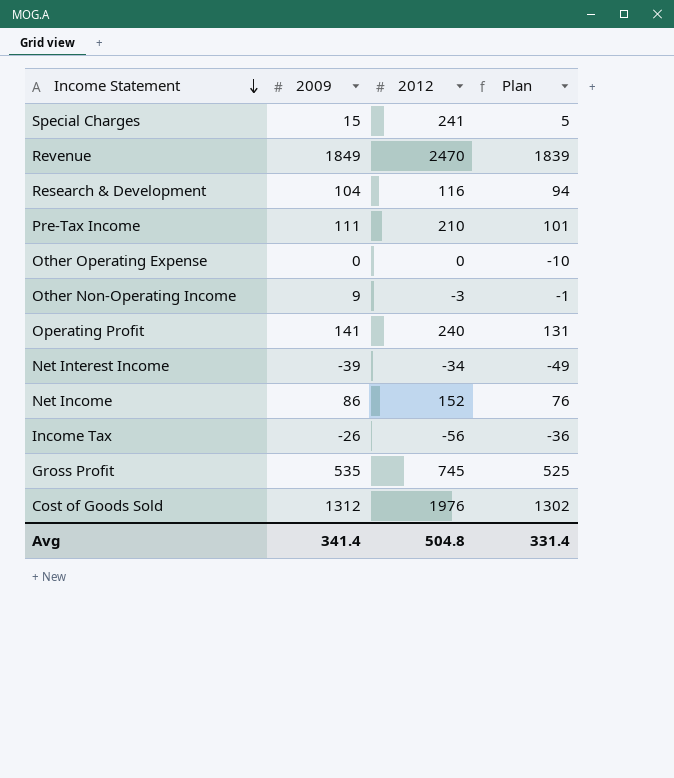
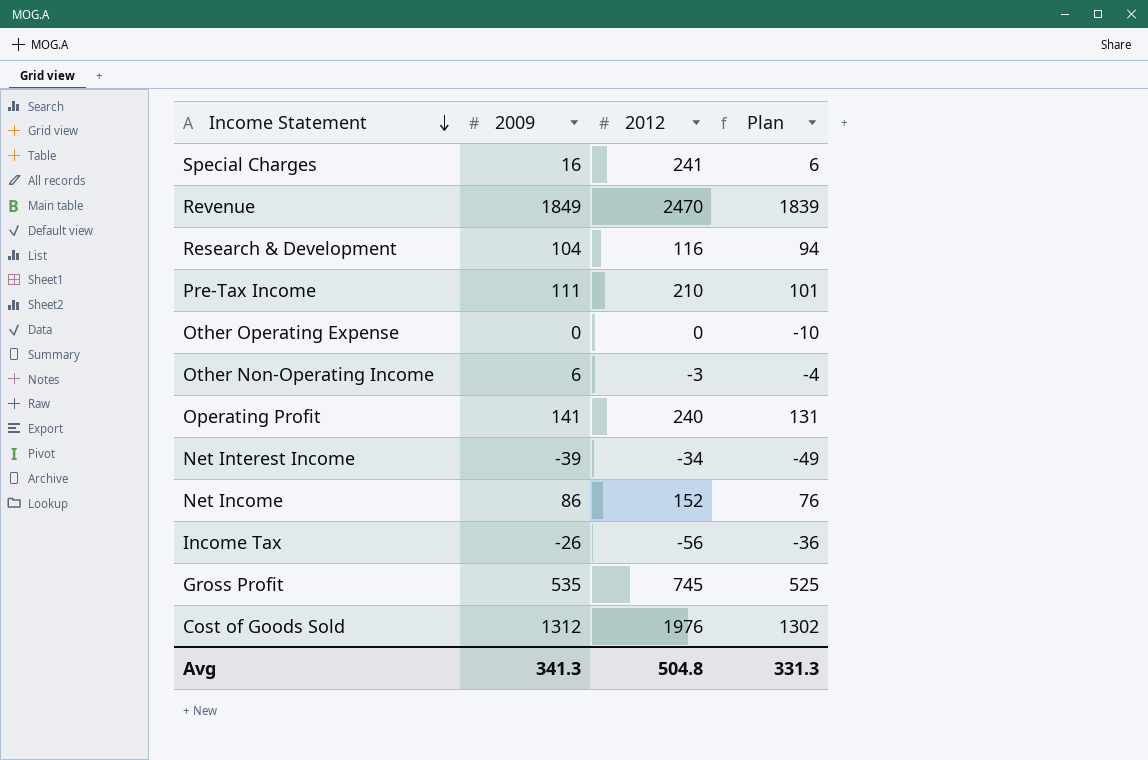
Special Charges | 2009: 15 -> 16
Special Charges | Plan: 5 -> 6
Other Non-Operating Income | 2009: 9 -> 6
Other Non-Operating Income | Plan: -1 -> -4
Avg | 2009: 341.4 -> 341.3
Avg | Plan: 331.4 -> 331.3

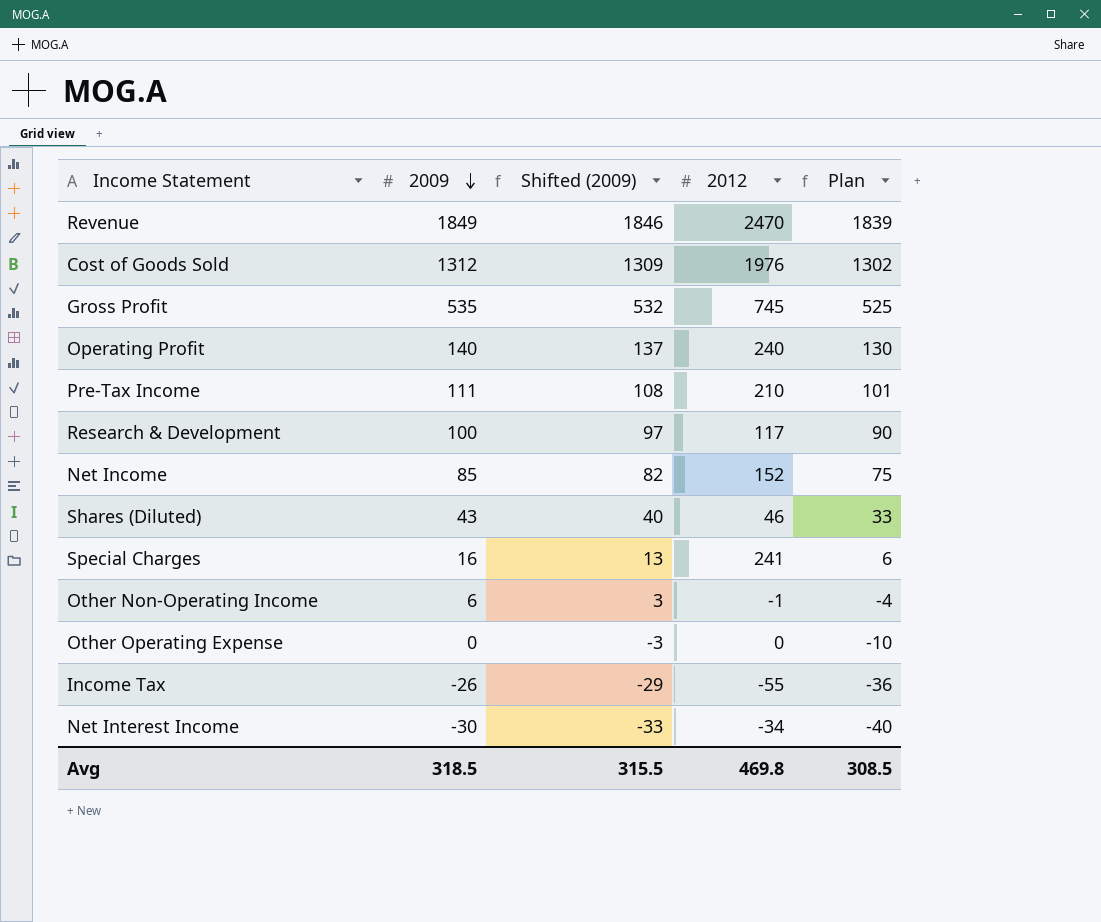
row order: Income Statement descending -> 2009 descending
column Shifted (2009) | formula: none -> [2009] - 3
Operating Profit | 2009: 141 -> 140
Operating Profit | Plan: 131 -> 130
Research & Development | 2009: 104 -> 100
Research & Development | 2012: 116 -> 117
Research & Development | Plan: 94 -> 90
Net Income | 2009: 86 -> 85
Net Income | Plan: 76 -> 75
row Shares (Diluted): none -> 43 | 40 | 46 | 33
Other Non-Operating Income | 2012: -3 -> -1
Income Tax | 2012: -56 -> -55
Net Interest Income | 2009: -39 -> -30
Net Interest Income | Plan: -49 -> -40
Avg | 2009: 341.3 -> 318.5
Avg | 2012: 504.8 -> 469.8
Avg | Plan: 331.3 -> 308.5

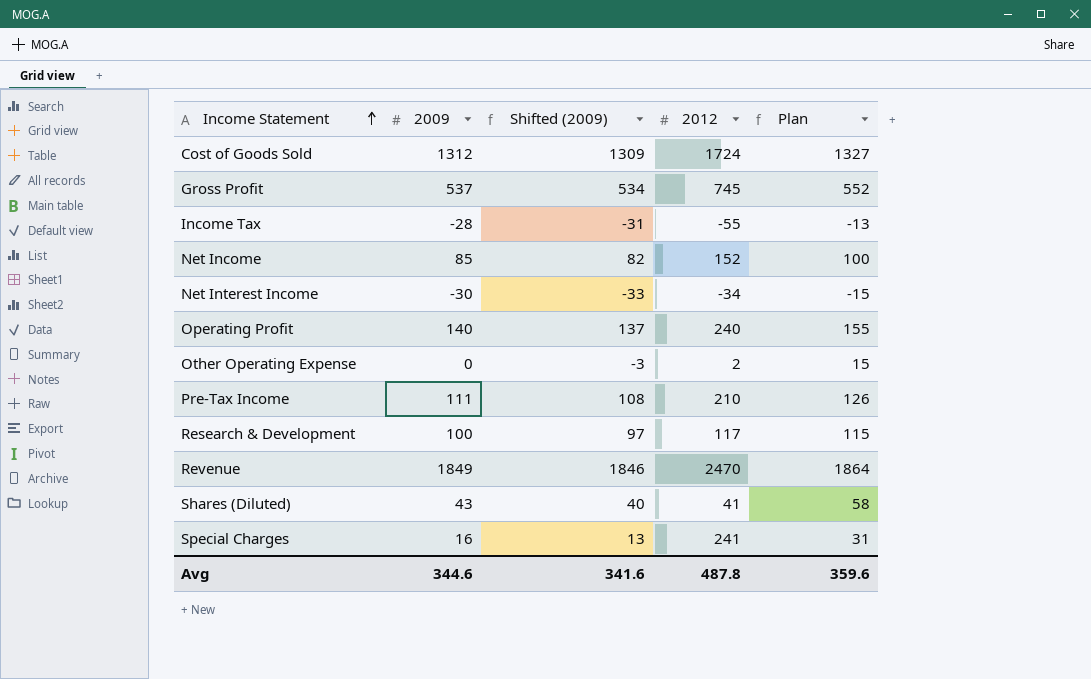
row order: 2009 descending -> Income Statement ascending
column Plan | formula: [2009] - 10 -> [2009] + 15
row Other Non-Operating Income: 6 | 3 | -1 | -4 -> none
Cost of Goods Sold | 2012: 1976 -> 1724
Gross Profit | 2009: 535 -> 537
Gross Profit | Shifted (2009): 532 -> 534
Income Tax | 2009: -26 -> -28
Income Tax | Shifted (2009): -29 -> -31
Other Operating Expense | 2012: 0 -> 2
Shares (Diluted) | 2012: 46 -> 41
Avg | 2009: 318.5 -> 344.6
Avg | Shifted (2009): 315.5 -> 341.6
Avg | 2012: 469.8 -> 487.8
Avg | Plan: 308.5 -> 359.6

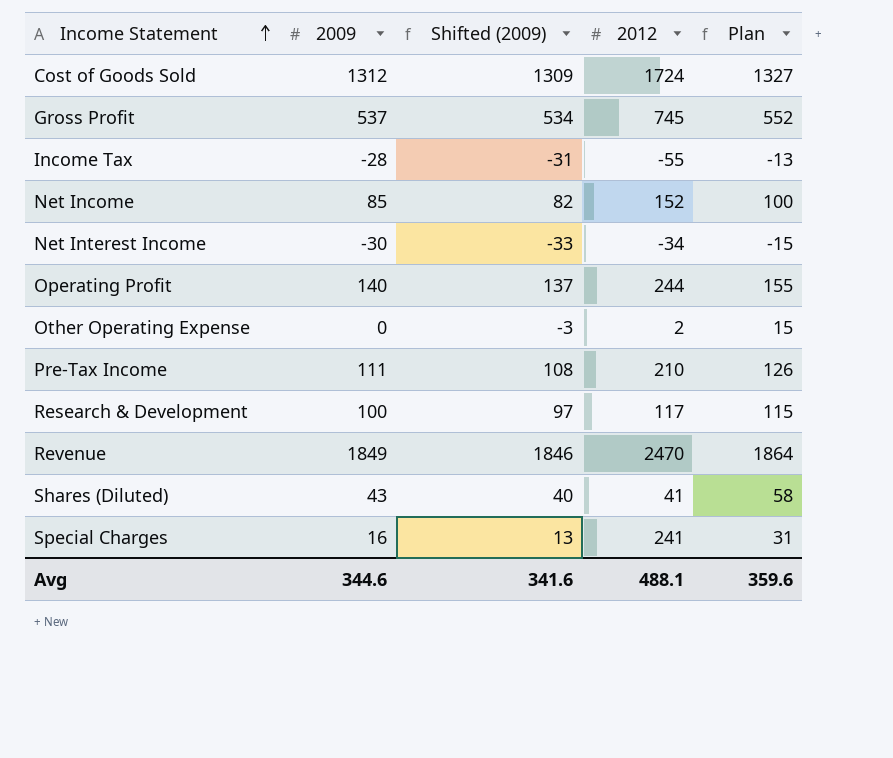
Operating Profit | 2012: 240 -> 244
Avg | 2012: 487.8 -> 488.1

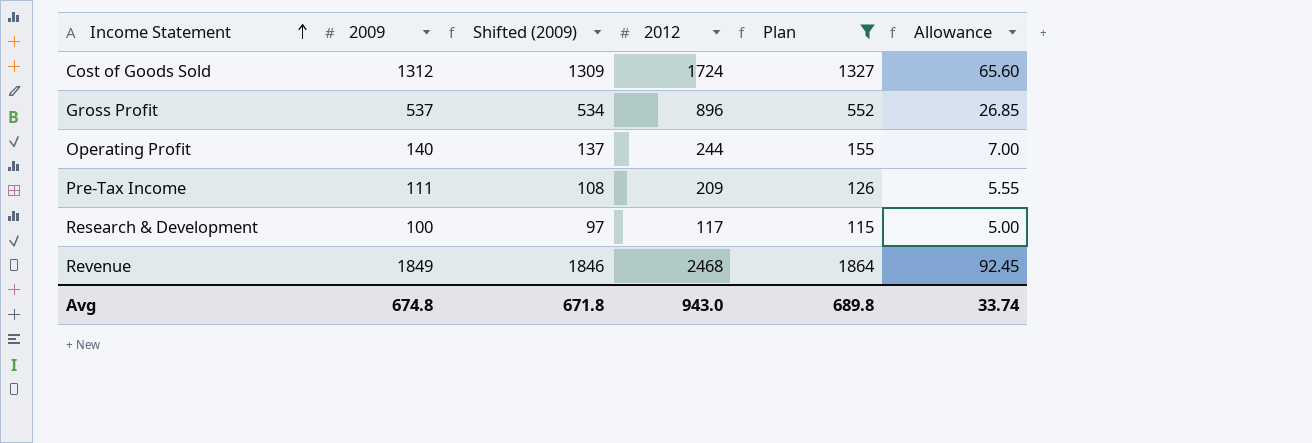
filter: none -> Plan >= 115
column Allowance | formula: none -> [2009] * 0.05
Gross Profit | 2012: 745 -> 896
Pre-Tax Income | 2012: 210 -> 209
Revenue | 2012: 2470 -> 2468
Avg | 2009: 344.6 -> 674.8
Avg | Shifted (2009): 341.6 -> 671.8
Avg | 2012: 488.1 -> 943.0
Avg | Plan: 359.6 -> 689.8

